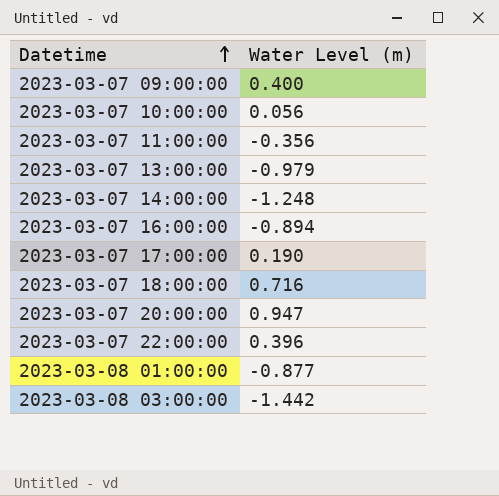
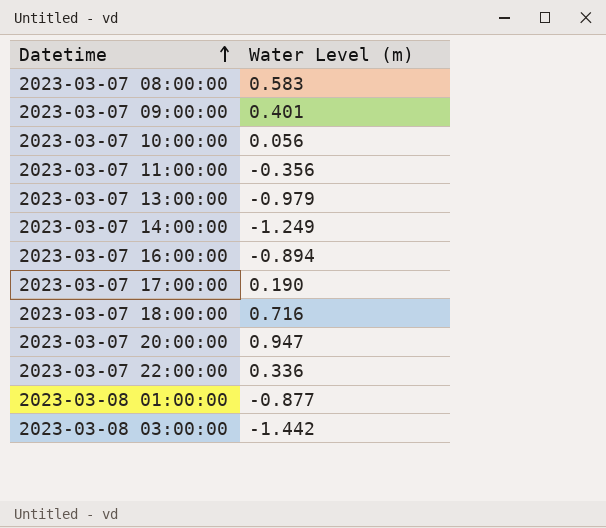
row 2023-03-07 08:00:00: none -> 0.583
2023-03-07 09:00:00 | Water Level (m): 0.400 -> 0.401
2023-03-07 14:00:00 | Water Level (m): -1.248 -> -1.249
2023-03-07 22:00:00 | Water Level (m): 0.396 -> 0.336

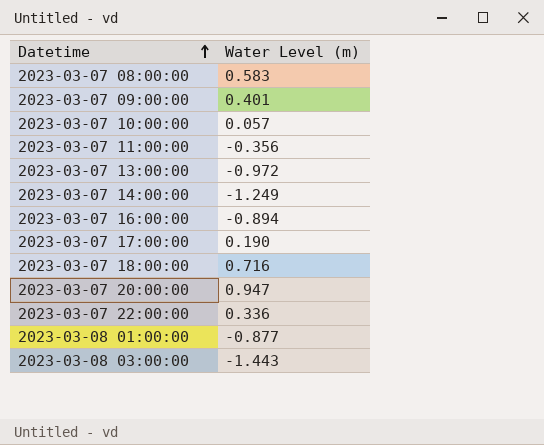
2023-03-07 10:00:00 | Water Level (m): 0.056 -> 0.057
2023-03-07 13:00:00 | Water Level (m): -0.979 -> -0.972
2023-03-08 03:00:00 | Water Level (m): -1.442 -> -1.443

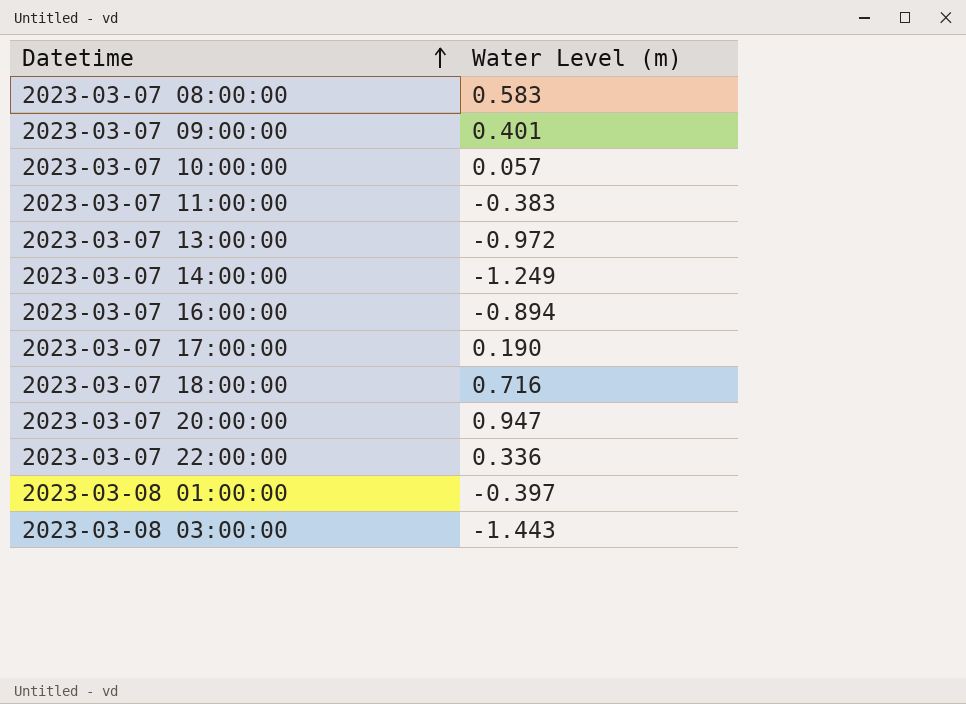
2023-03-07 11:00:00 | Water Level (m): -0.356 -> -0.383
2023-03-08 01:00:00 | Water Level (m): -0.877 -> -0.397

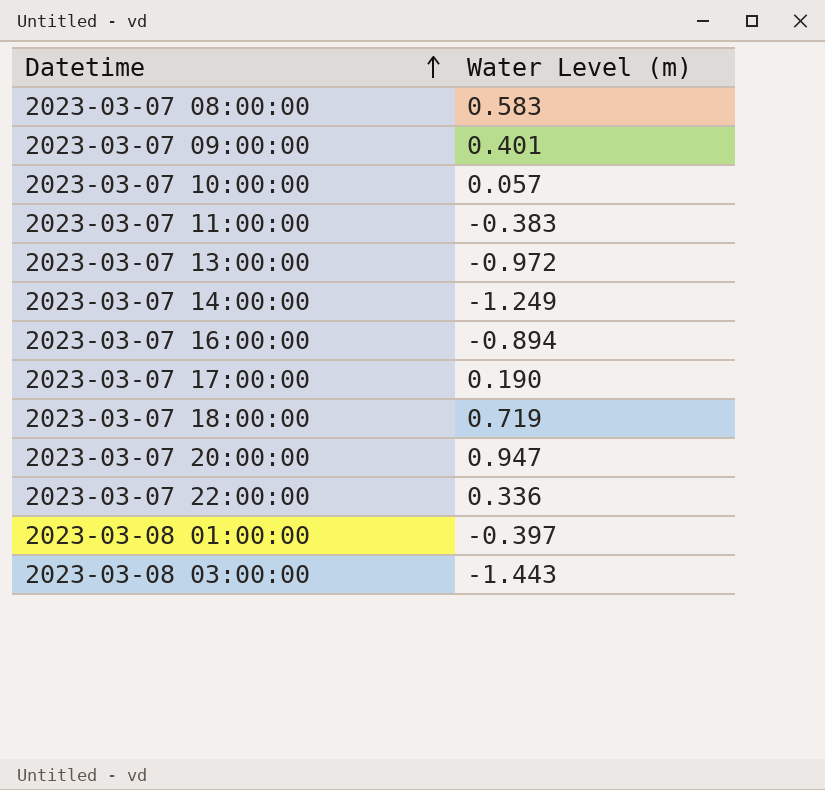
2023-03-07 18:00:00 | Water Level (m): 0.716 -> 0.719

